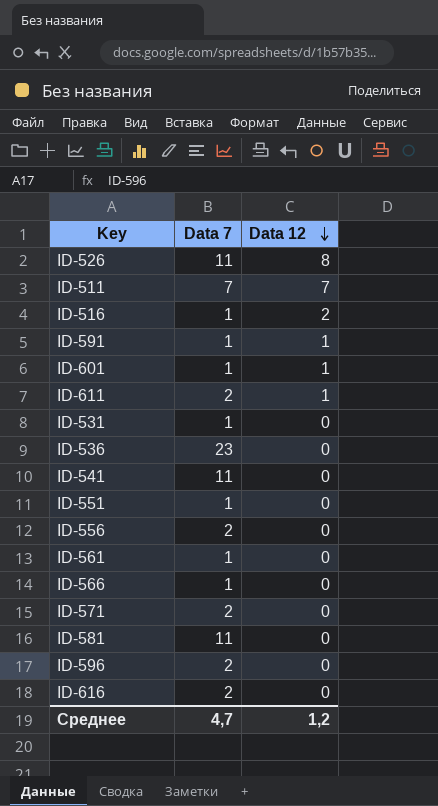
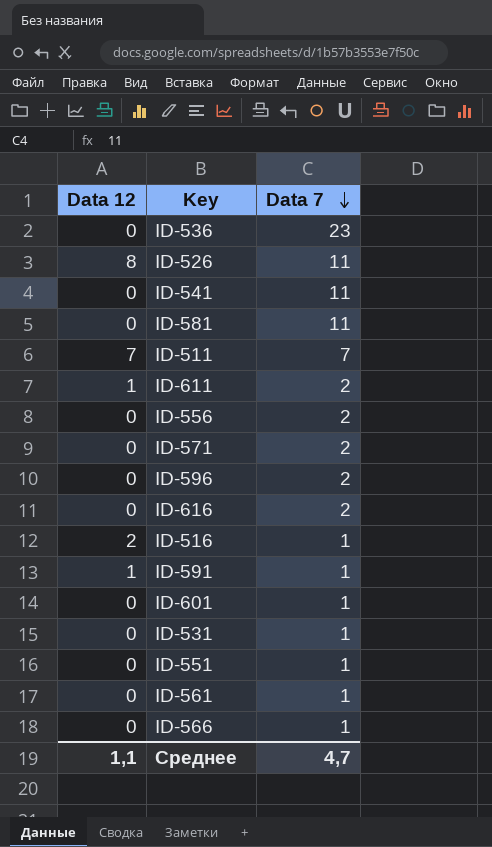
row order: Data 12 descending -> Data 7 descending
column Data 12 | position: 3 -> 1
ID-601 | Data 12: 1 -> 0
Среднее | Data 12: 1,2 -> 1,1

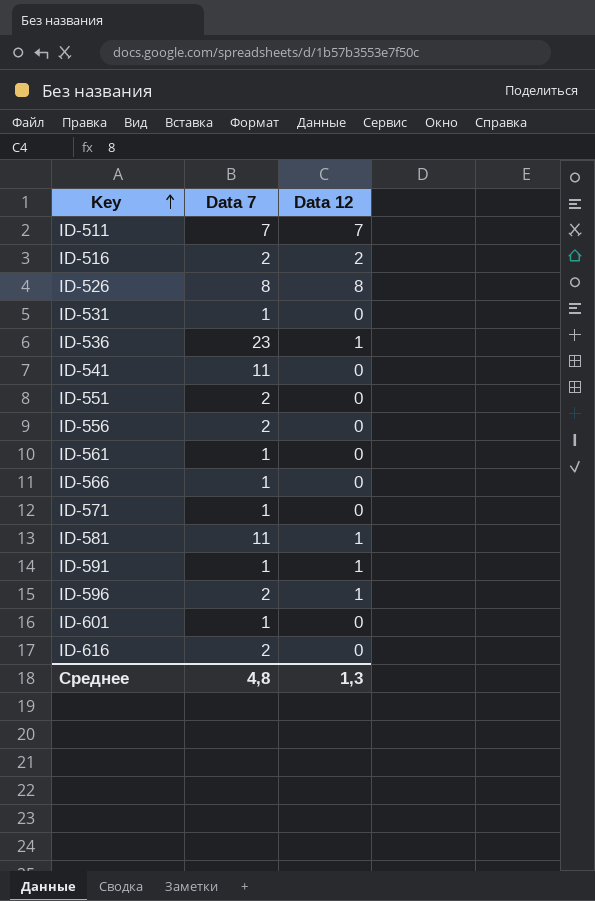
row order: Data 7 descending -> Key ascending
column Data 12 | position: 1 -> 3
row ID-611: 1 | 2 -> none
ID-516 | Data 7: 1 -> 2
ID-526 | Data 7: 11 -> 8
ID-536 | Data 12: 0 -> 1
ID-551 | Data 7: 1 -> 2
ID-571 | Data 7: 2 -> 1
ID-581 | Data 12: 0 -> 1
ID-596 | Data 12: 0 -> 1
Среднее | Data 7: 4,7 -> 4,8
Среднее | Data 12: 1,1 -> 1,3

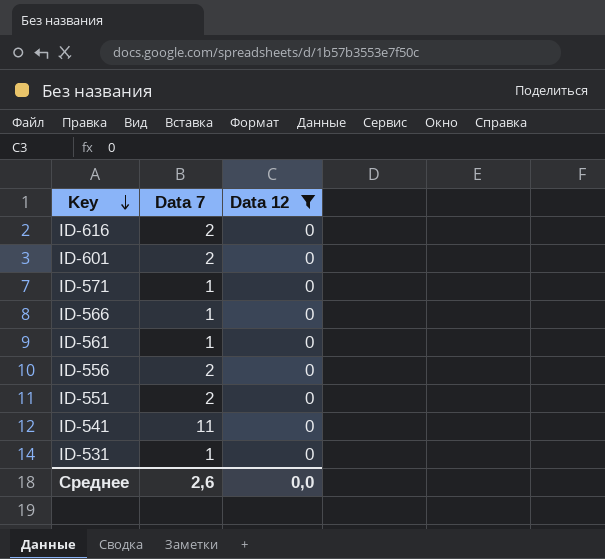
filter: none -> Data 12 = 0
row order: Key ascending -> Key descending
ID-601 | Data 7: 1 -> 2
Среднее | Data 7: 4,8 -> 2,6
Среднее | Data 12: 1,3 -> 0,0

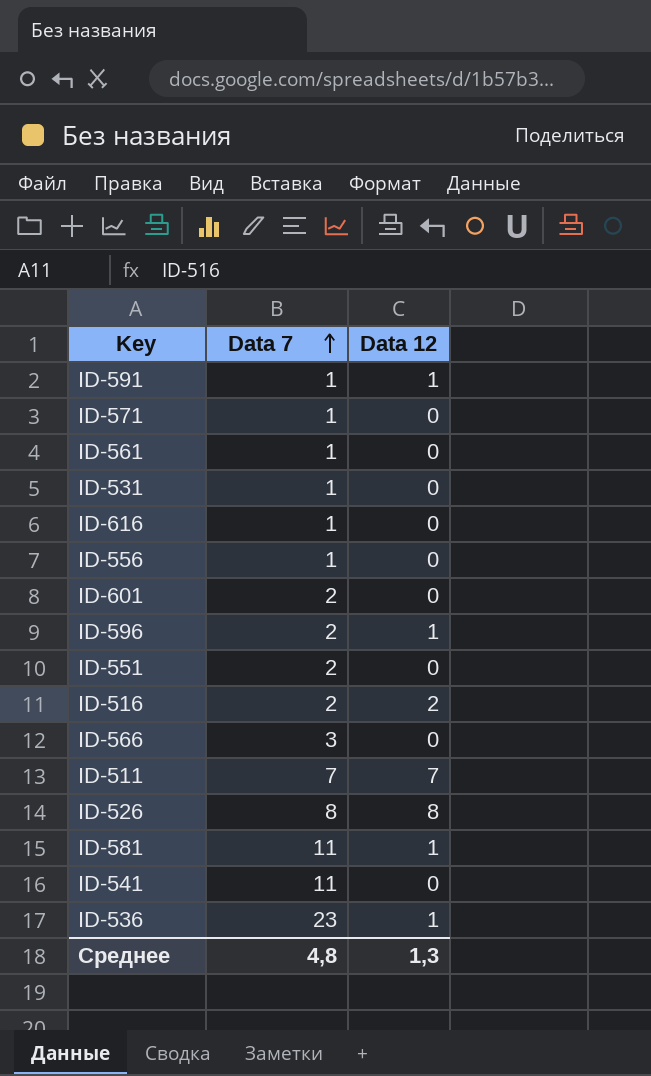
filter: Data 12 = 0 -> none
row order: Key descending -> Data 7 ascending
ID-616 | Data 7: 2 -> 1
ID-556 | Data 7: 2 -> 1
ID-566 | Data 7: 1 -> 3
Среднее | Data 7: 2,6 -> 4,8
Среднее | Data 12: 0,0 -> 1,3

